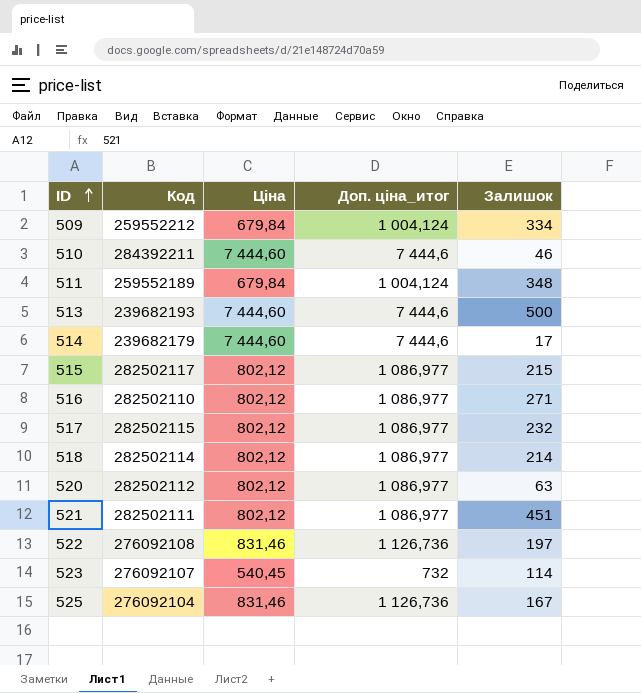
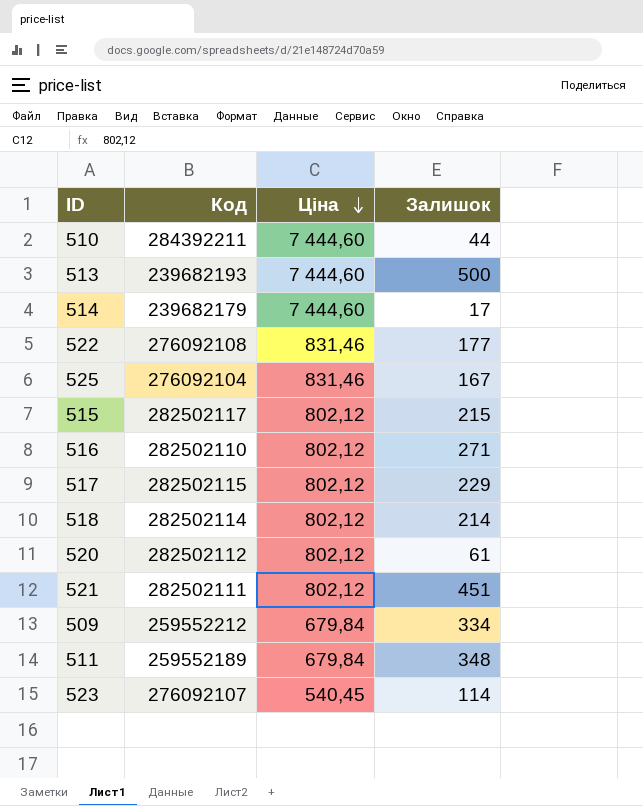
row order: ID ascending -> Ціна descending
column Доп. ціна_итог | position: 4 -> none
510 | Залишок: 46 -> 44
522 | Залишок: 197 -> 177
517 | Залишок: 232 -> 229
520 | Залишок: 63 -> 61

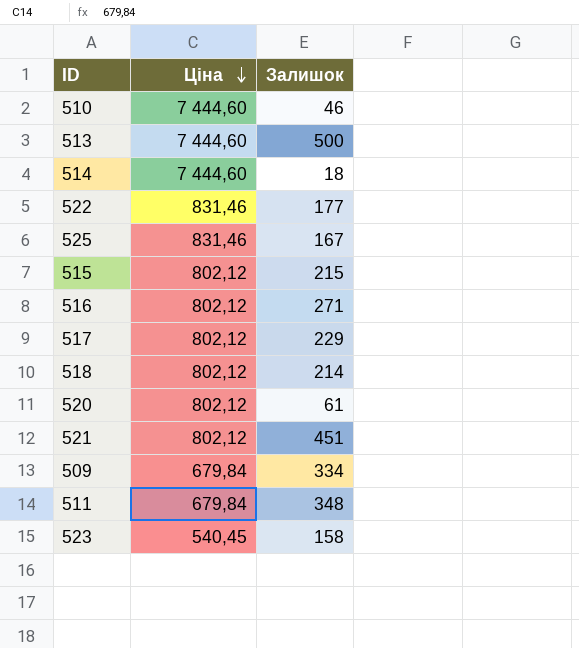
column Код | position: 2 -> none
510 | Залишок: 44 -> 46
514 | Залишок: 17 -> 18
523 | Залишок: 114 -> 158

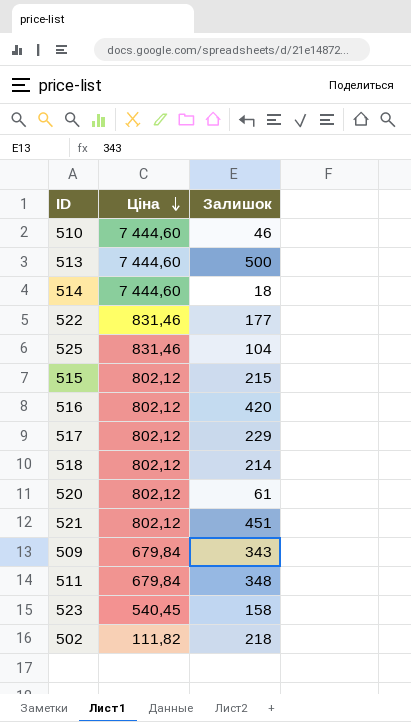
525 | Залишок: 167 -> 104
516 | Залишок: 271 -> 420
509 | Залишок: 334 -> 343
row 502: none -> 111,82 | 218

